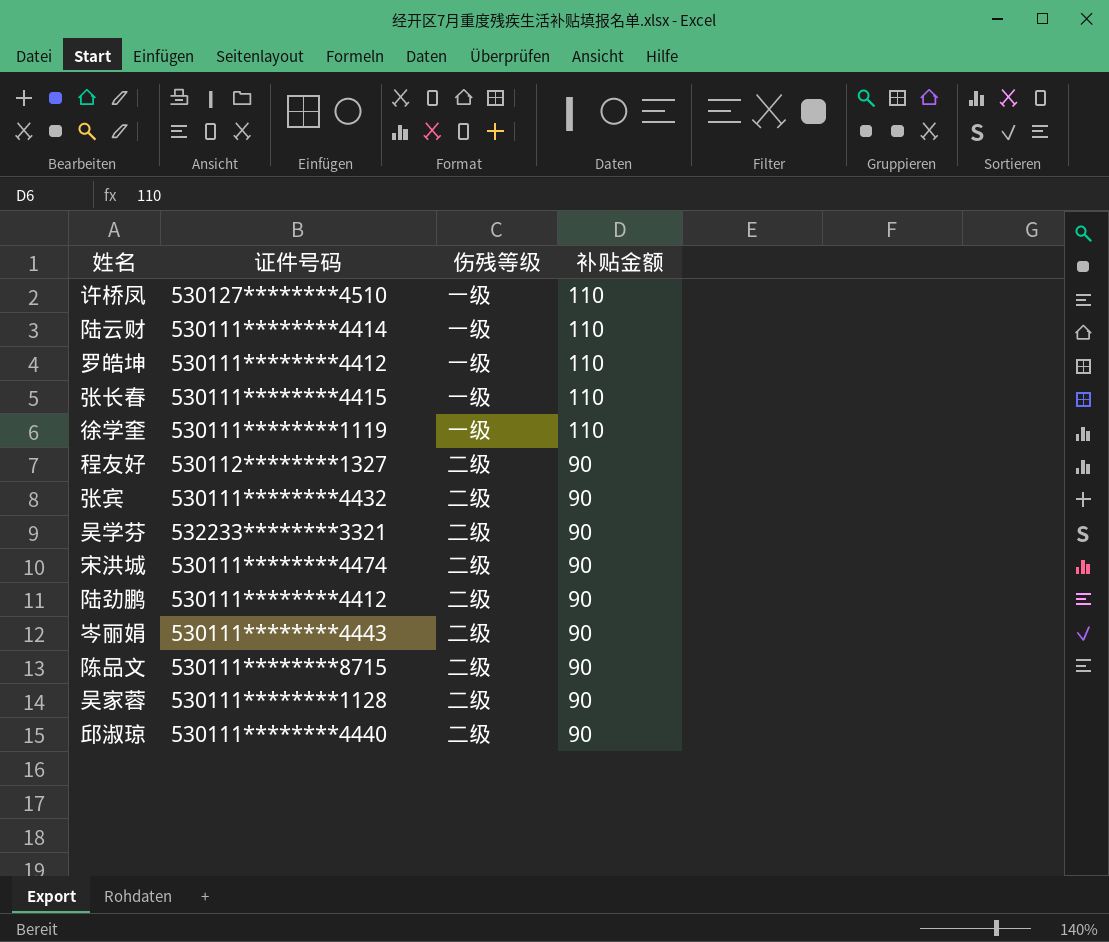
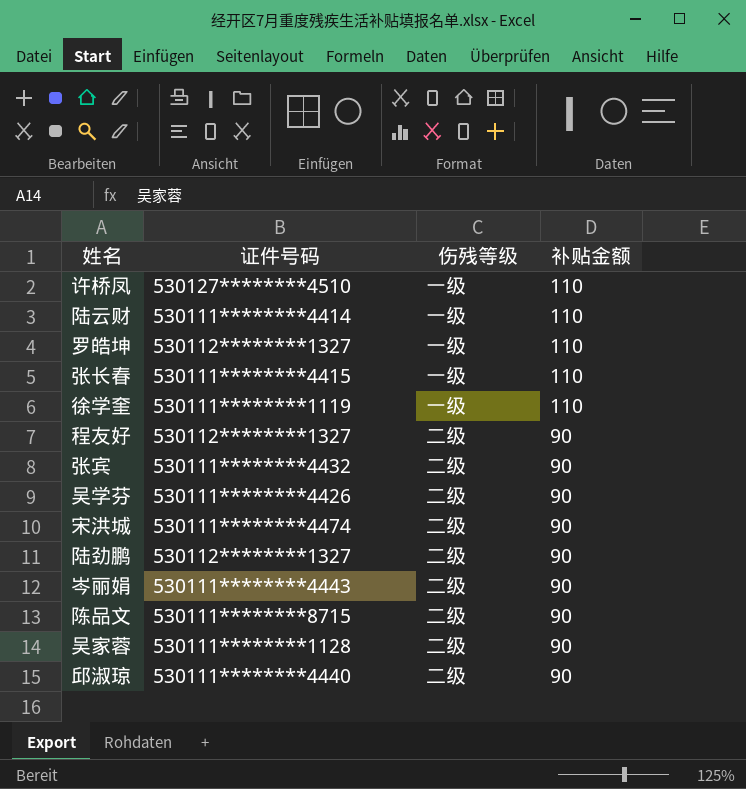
罗皓坤 | 证件号码: 530111********4412 -> 530112********1327
吴学芬 | 证件号码: 532233********3321 -> 530111********4426
陆劲鹏 | 证件号码: 530111********4412 -> 530112********1327

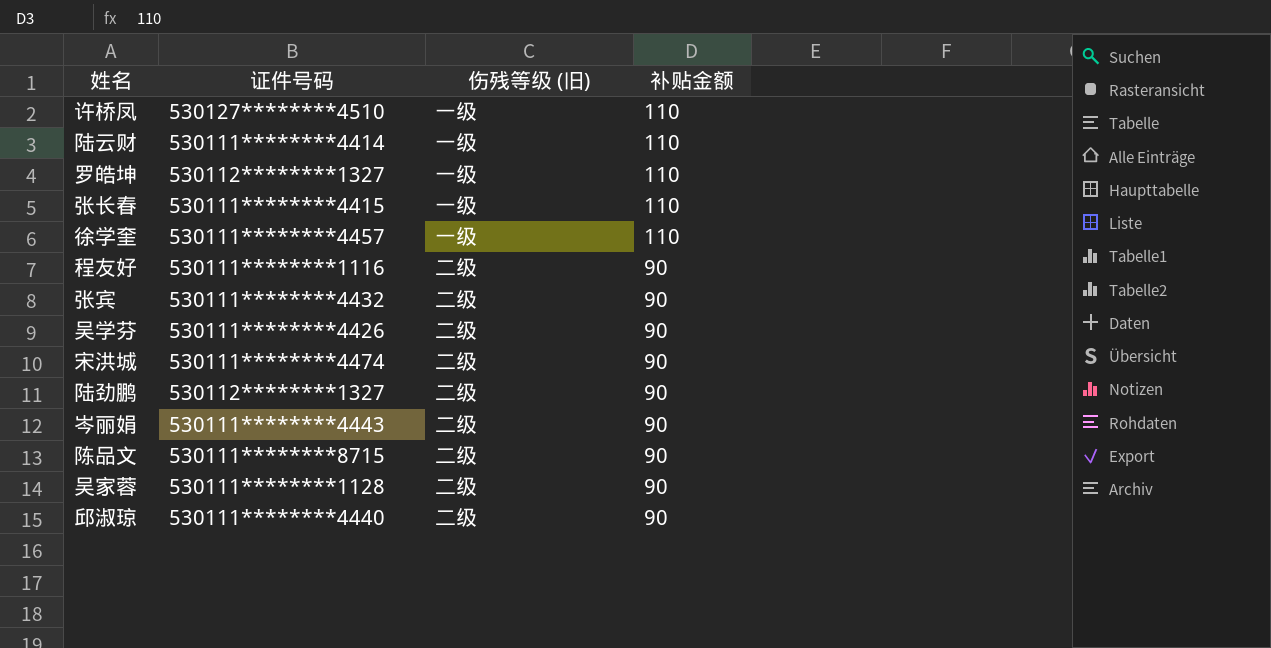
column name: 伤残等级 -> 伤残等级 (旧)
徐学奎 | 证件号码: 530111********1119 -> 530111********4457
程友好 | 证件号码: 530112********1327 -> 530111********1116

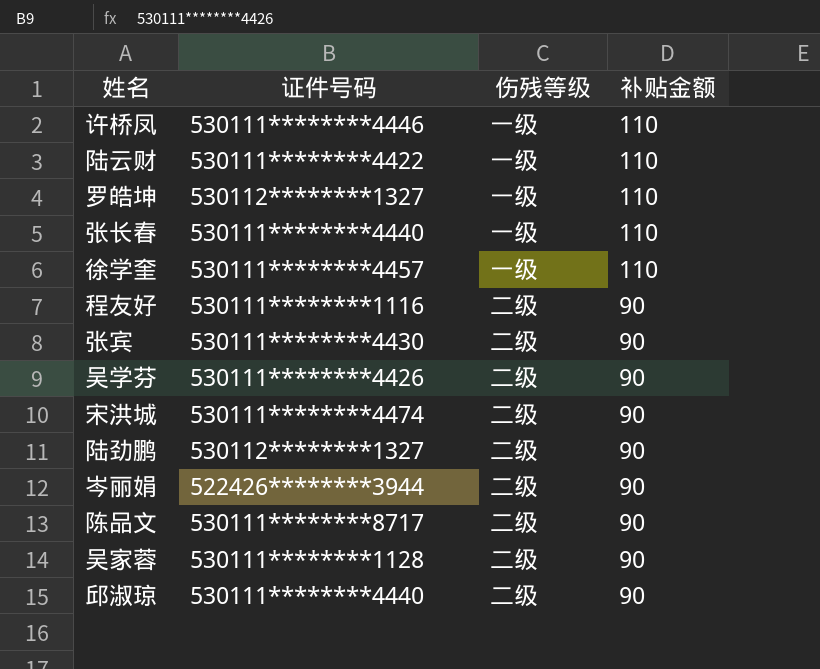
column name: 伤残等级 (旧) -> 伤残等级
许桥凤 | 证件号码: 530127********4510 -> 530111********4446
陆云财 | 证件号码: 530111********4414 -> 530111********4422
张长春 | 证件号码: 530111********4415 -> 530111********4440
张宾 | 证件号码: 530111********4432 -> 530111********4430
岑丽娟 | 证件号码: 530111********4443 -> 522426********3944
陈品文 | 证件号码: 530111********8715 -> 530111********8717

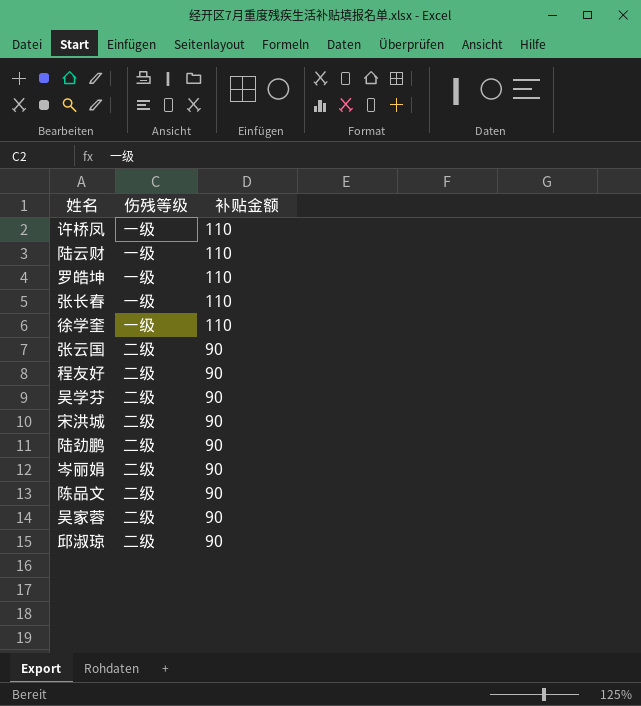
column 证件号码 | position: 2 -> none
row 张宾: 530111********4430 | 二级 | 90 -> none
row 张云国: none -> 二级 | 90

